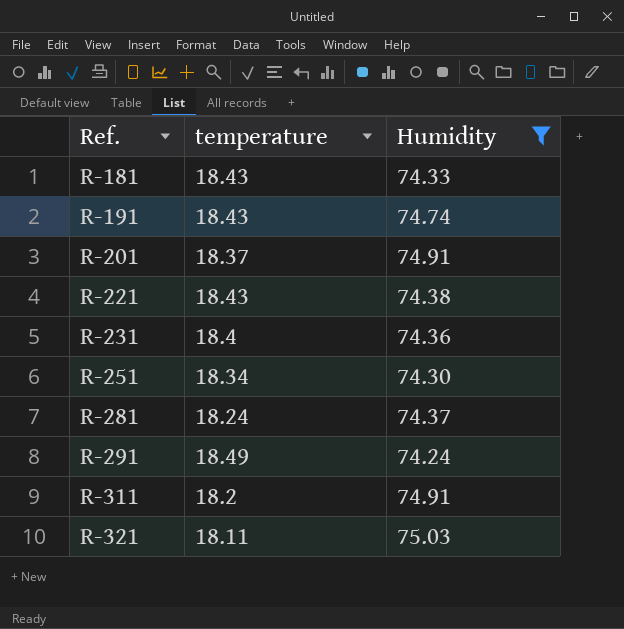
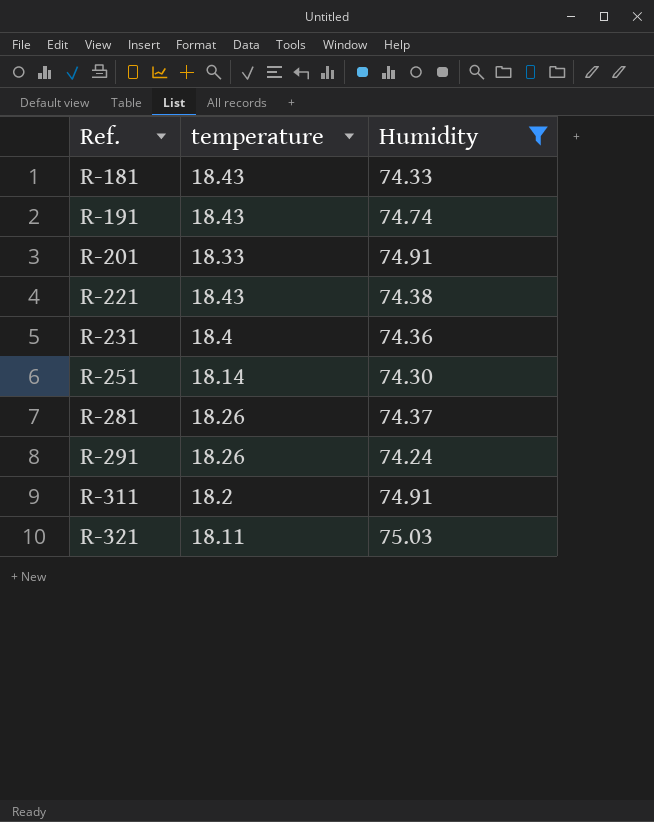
R-201 | temperature: 18.37 -> 18.33
R-251 | temperature: 18.34 -> 18.14
R-281 | temperature: 18.24 -> 18.26
R-291 | temperature: 18.49 -> 18.26

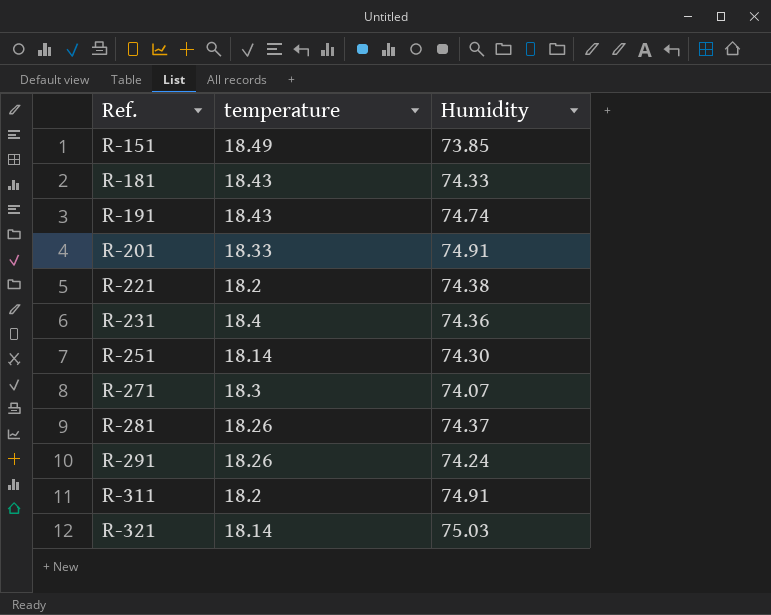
filter: Humidity >= 74.24 -> none
R-221 | temperature: 18.43 -> 18.2
R-321 | temperature: 18.11 -> 18.14

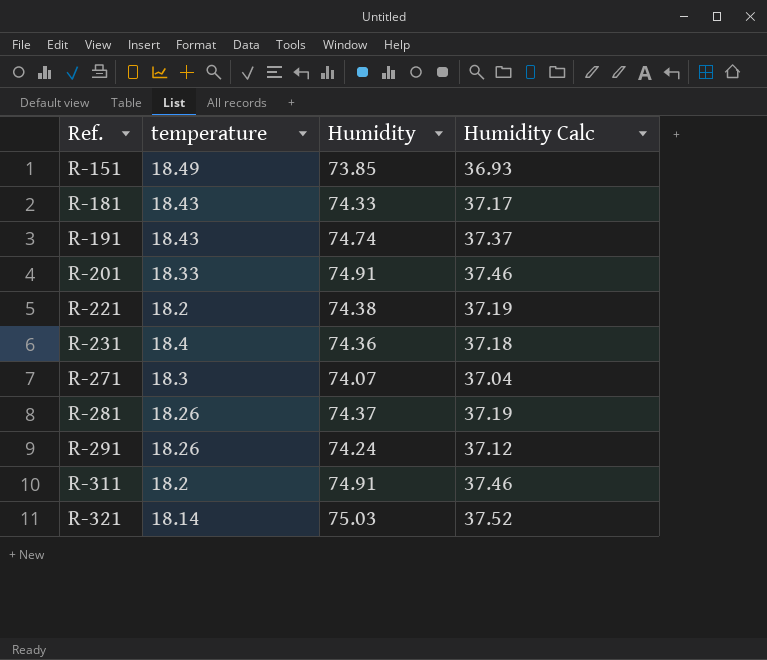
column Humidity Calc | formula: none -> [Humidity] * 0.5
row R-251: 18.14 | 74.30 -> none

